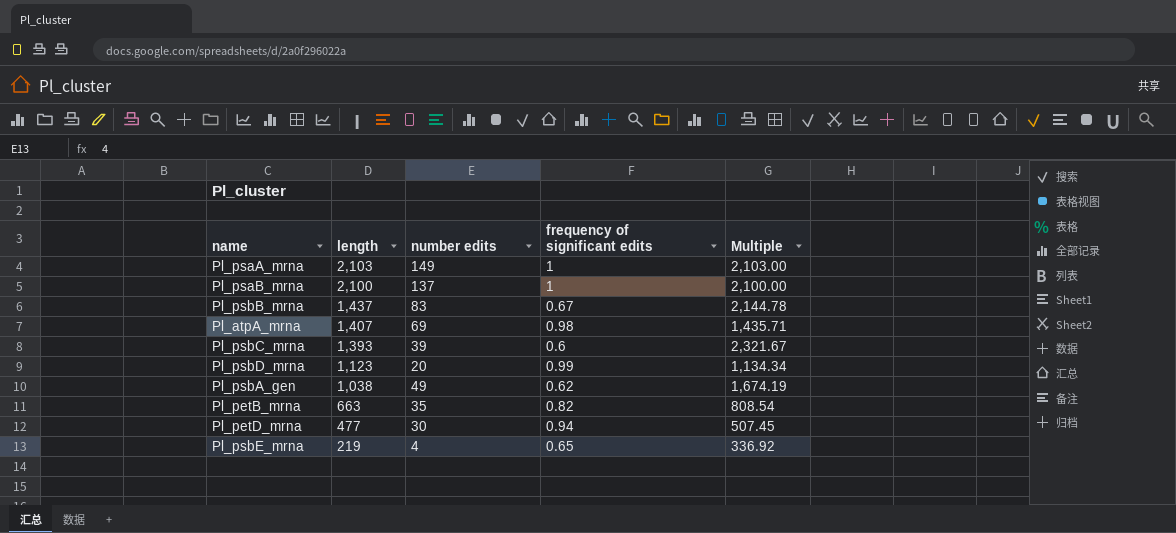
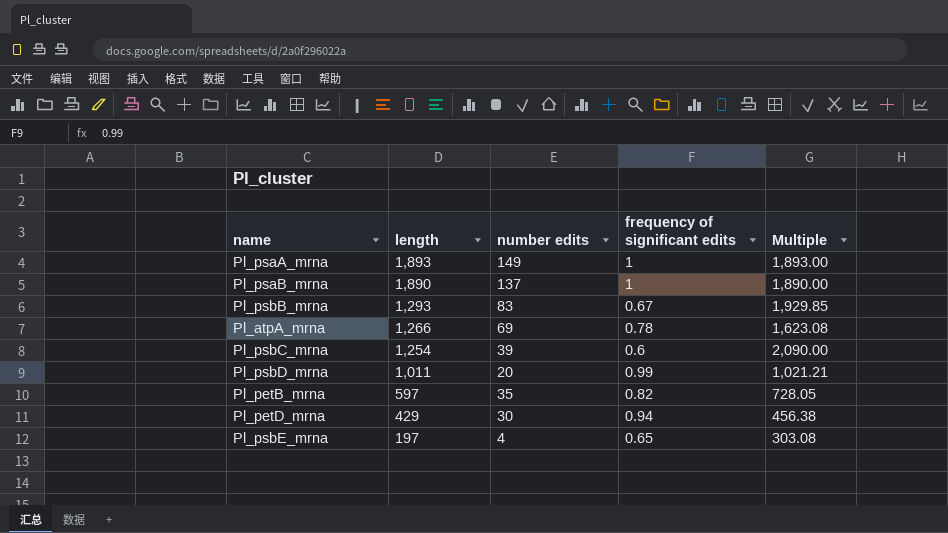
row Pl_psbA_gen: 1,038 | 49 | 0.62 | 1,674.19 -> none
Pl_psaA_mrna | length: 2,103 -> 1,893
Pl_psaA_mrna | Multiple: 2,103.00 -> 1,893.00
Pl_psaB_mrna | length: 2,100 -> 1,890
Pl_psaB_mrna | Multiple: 2,100.00 -> 1,890.00
Pl_psbB_mrna | length: 1,437 -> 1,293
Pl_psbB_mrna | Multiple: 2,144.78 -> 1,929.85
Pl_atpA_mrna | length: 1,407 -> 1,266
Pl_atpA_mrna | frequency of significant edits: 0.98 -> 0.78
Pl_atpA_mrna | Multiple: 1,435.71 -> 1,623.08
Pl_psbC_mrna | length: 1,393 -> 1,254
Pl_psbC_mrna | Multiple: 2,321.67 -> 2,090.00
Pl_psbD_mrna | length: 1,123 -> 1,011
Pl_psbD_mrna | Multiple: 1,134.34 -> 1,021.21
Pl_petB_mrna | length: 663 -> 597
Pl_petB_mrna | Multiple: 808.54 -> 728.05
Pl_petD_mrna | length: 477 -> 429
Pl_petD_mrna | Multiple: 507.45 -> 456.38
Pl_psbE_mrna | length: 219 -> 197
Pl_psbE_mrna | Multiple: 336.92 -> 303.08

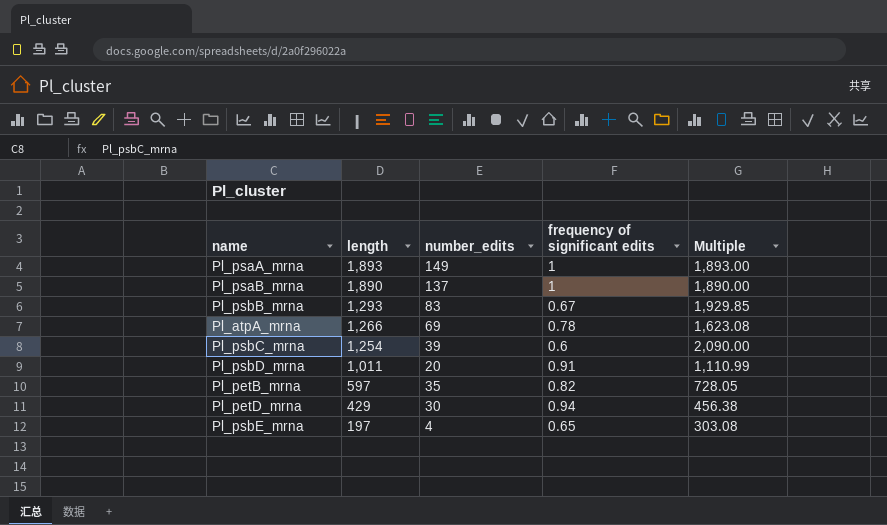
column name: number edits -> number_edits
Pl_psbD_mrna | frequency of significant edits: 0.99 -> 0.91
Pl_psbD_mrna | Multiple: 1,021.21 -> 1,110.99

